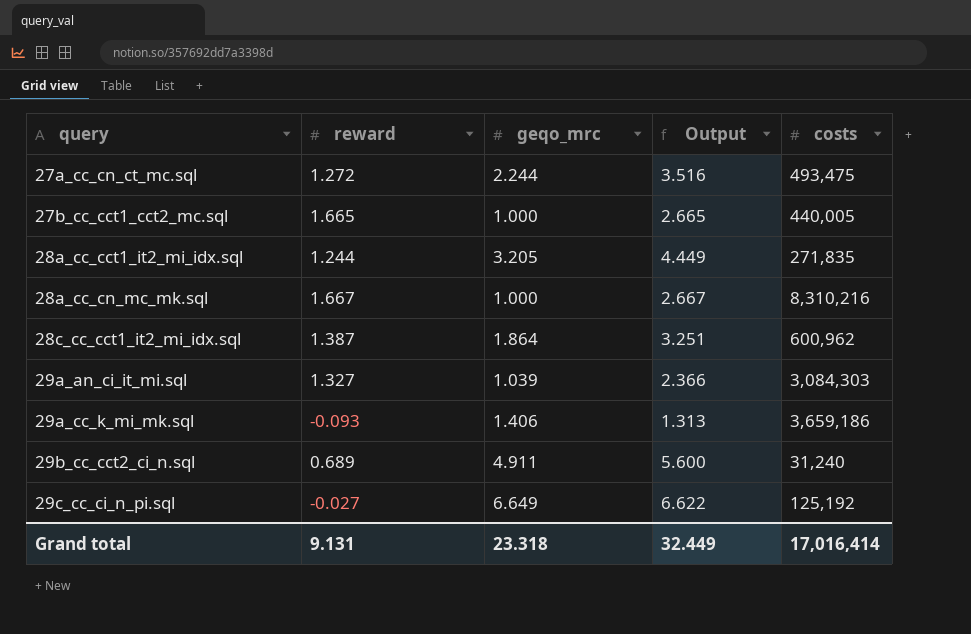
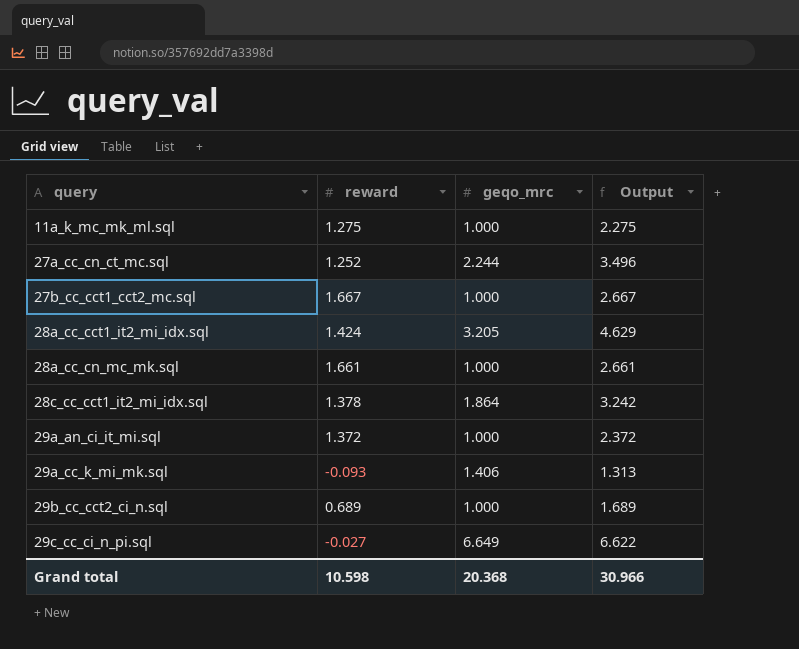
column costs | position: 5 -> none
row 11a_k_mc_mk_ml.sql: none -> 1.275 | 1.000 | 2.275
27a_cc_cn_ct_mc.sql | reward: 1.272 -> 1.252
27a_cc_cn_ct_mc.sql | Output: 3.516 -> 3.496
27b_cc_cct1_cct2_mc.sql | reward: 1.665 -> 1.667
27b_cc_cct1_cct2_mc.sql | Output: 2.665 -> 2.667
28a_cc_cct1_it2_mi_idx.sql | reward: 1.244 -> 1.424
28a_cc_cct1_it2_mi_idx.sql | Output: 4.449 -> 4.629
28a_cc_cn_mc_mk.sql | reward: 1.667 -> 1.661
28a_cc_cn_mc_mk.sql | Output: 2.667 -> 2.661
28c_cc_cct1_it2_mi_idx.sql | reward: 1.387 -> 1.378
28c_cc_cct1_it2_mi_idx.sql | Output: 3.251 -> 3.242
29a_an_ci_it_mi.sql | reward: 1.327 -> 1.372
29a_an_ci_it_mi.sql | geqo_mrc: 1.039 -> 1.000
29a_an_ci_it_mi.sql | Output: 2.366 -> 2.372
29b_cc_cct2_ci_n.sql | geqo_mrc: 4.911 -> 1.000
29b_cc_cct2_ci_n.sql | Output: 5.600 -> 1.689
Grand total | reward: 9.131 -> 10.598
Grand total | geqo_mrc: 23.318 -> 20.368
Grand total | Output: 32.449 -> 30.966

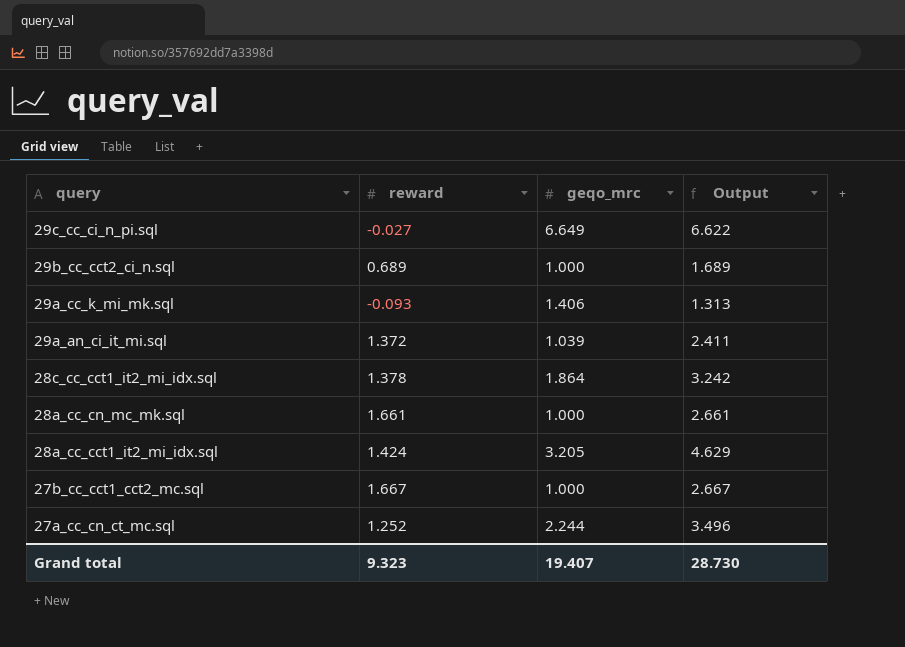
row order: query ascending -> query descending
row 11a_k_mc_mk_ml.sql: 1.275 | 1.000 | 2.275 -> none
29a_an_ci_it_mi.sql | geqo_mrc: 1.000 -> 1.039
29a_an_ci_it_mi.sql | Output: 2.372 -> 2.411
Grand total | reward: 10.598 -> 9.323
Grand total | geqo_mrc: 20.368 -> 19.407
Grand total | Output: 30.966 -> 28.730

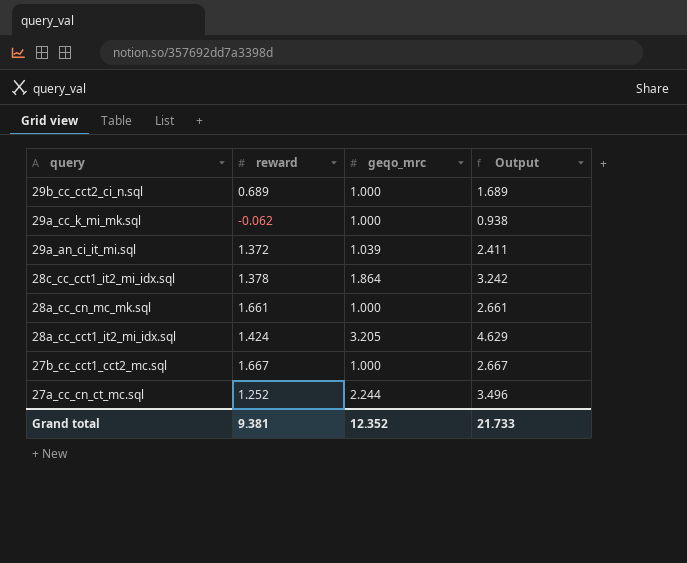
row 29c_cc_ci_n_pi.sql: -0.027 | 6.649 | 6.622 -> none
29a_cc_k_mi_mk.sql | reward: -0.093 -> -0.062
29a_cc_k_mi_mk.sql | geqo_mrc: 1.406 -> 1.000
29a_cc_k_mi_mk.sql | Output: 1.313 -> 0.938
Grand total | reward: 9.323 -> 9.381
Grand total | geqo_mrc: 19.407 -> 12.352
Grand total | Output: 28.730 -> 21.733

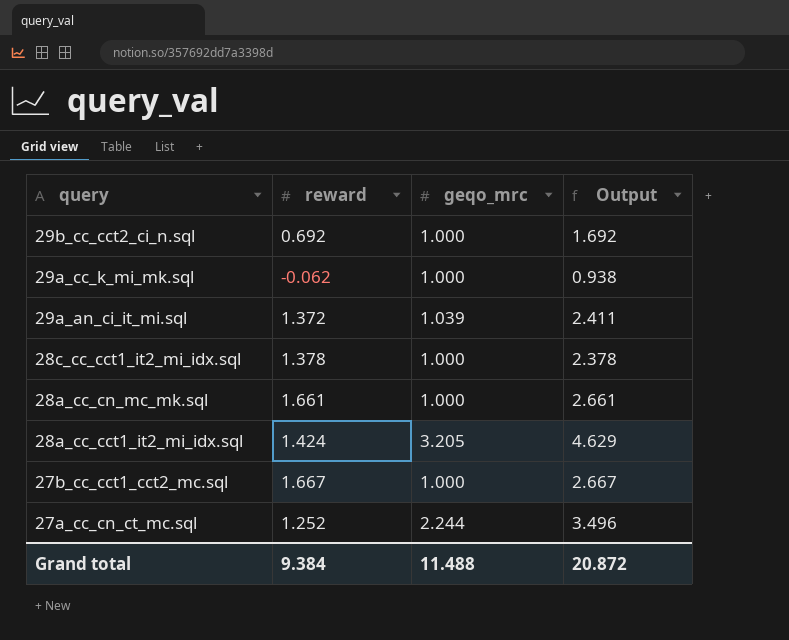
29b_cc_cct2_ci_n.sql | reward: 0.689 -> 0.692
29b_cc_cct2_ci_n.sql | Output: 1.689 -> 1.692
28c_cc_cct1_it2_mi_idx.sql | geqo_mrc: 1.864 -> 1.000
28c_cc_cct1_it2_mi_idx.sql | Output: 3.242 -> 2.378
Grand total | reward: 9.381 -> 9.384
Grand total | geqo_mrc: 12.352 -> 11.488
Grand total | Output: 21.733 -> 20.872

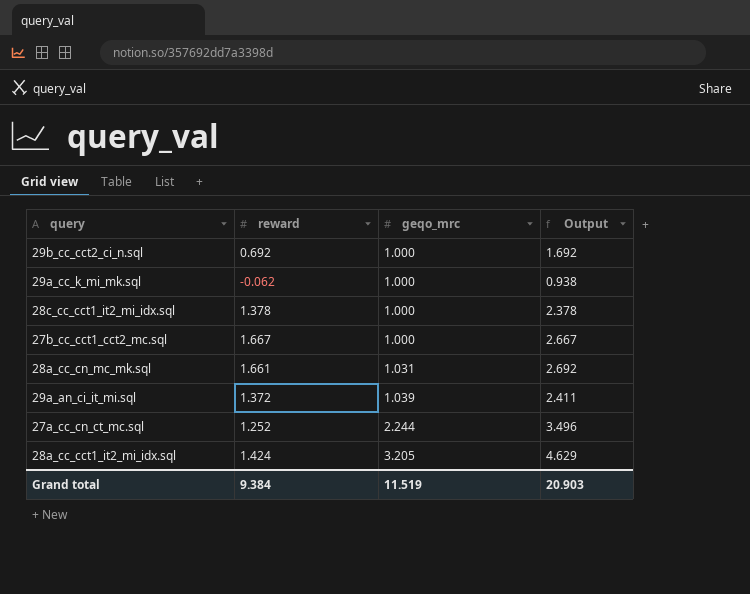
row order: query descending -> geqo_mrc ascending
28a_cc_cn_mc_mk.sql | geqo_mrc: 1.000 -> 1.031
28a_cc_cn_mc_mk.sql | Output: 2.661 -> 2.692
Grand total | geqo_mrc: 11.488 -> 11.519
Grand total | Output: 20.872 -> 20.903

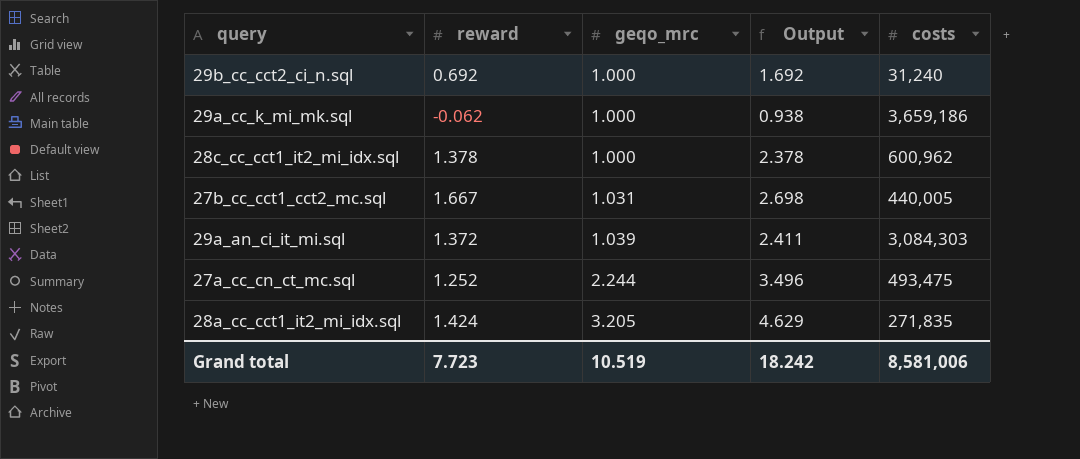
column costs | position: none -> 5
row 28a_cc_cn_mc_mk.sql: 1.661 | 1.031 | 2.692 -> none
27b_cc_cct1_cct2_mc.sql | geqo_mrc: 1.000 -> 1.031
27b_cc_cct1_cct2_mc.sql | Output: 2.667 -> 2.698
Grand total | reward: 9.384 -> 7.723
Grand total | geqo_mrc: 11.519 -> 10.519
Grand total | Output: 20.903 -> 18.242

